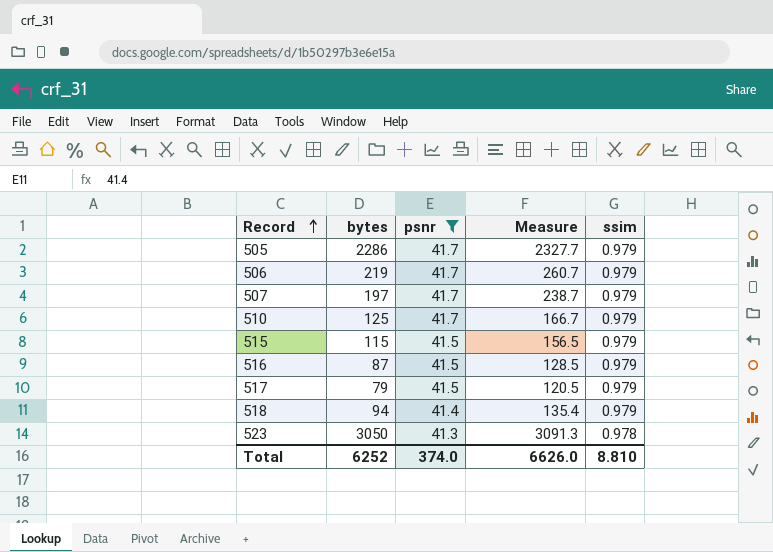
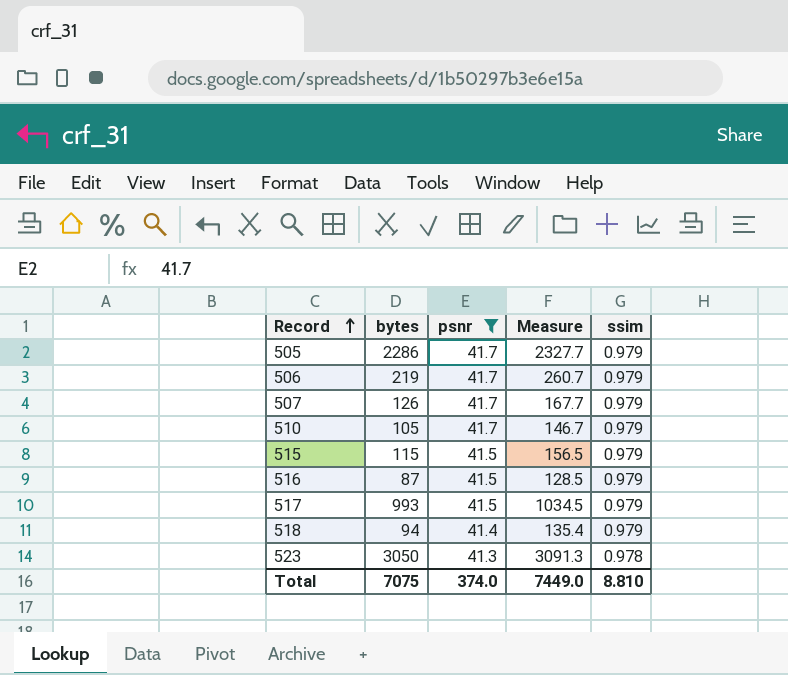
507 | bytes: 197 -> 126
507 | Measure: 238.7 -> 167.7
510 | bytes: 125 -> 105
510 | Measure: 166.7 -> 146.7
517 | bytes: 79 -> 993
517 | Measure: 120.5 -> 1034.5
Total | bytes: 6252 -> 7075
Total | Measure: 6626.0 -> 7449.0

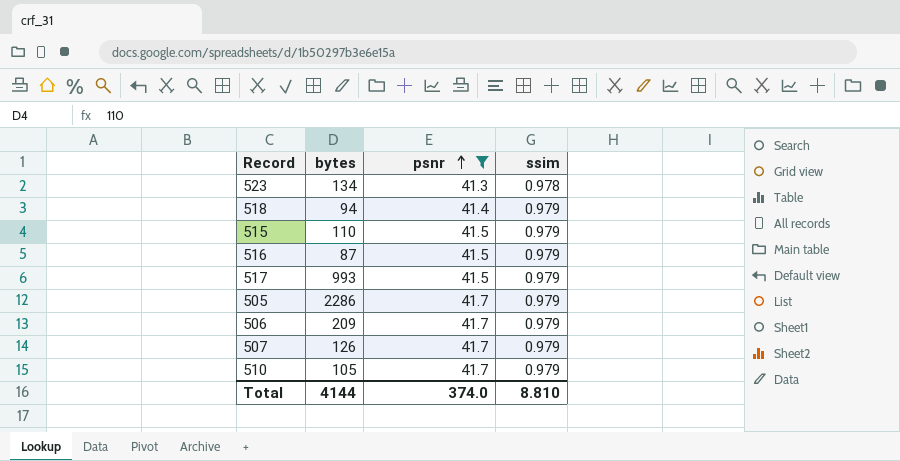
row order: Record ascending -> psnr ascending
column Measure | formula: [bytes] + [psnr] -> none
523 | bytes: 3050 -> 134
515 | bytes: 115 -> 110
506 | bytes: 219 -> 209
Total | bytes: 7075 -> 4144

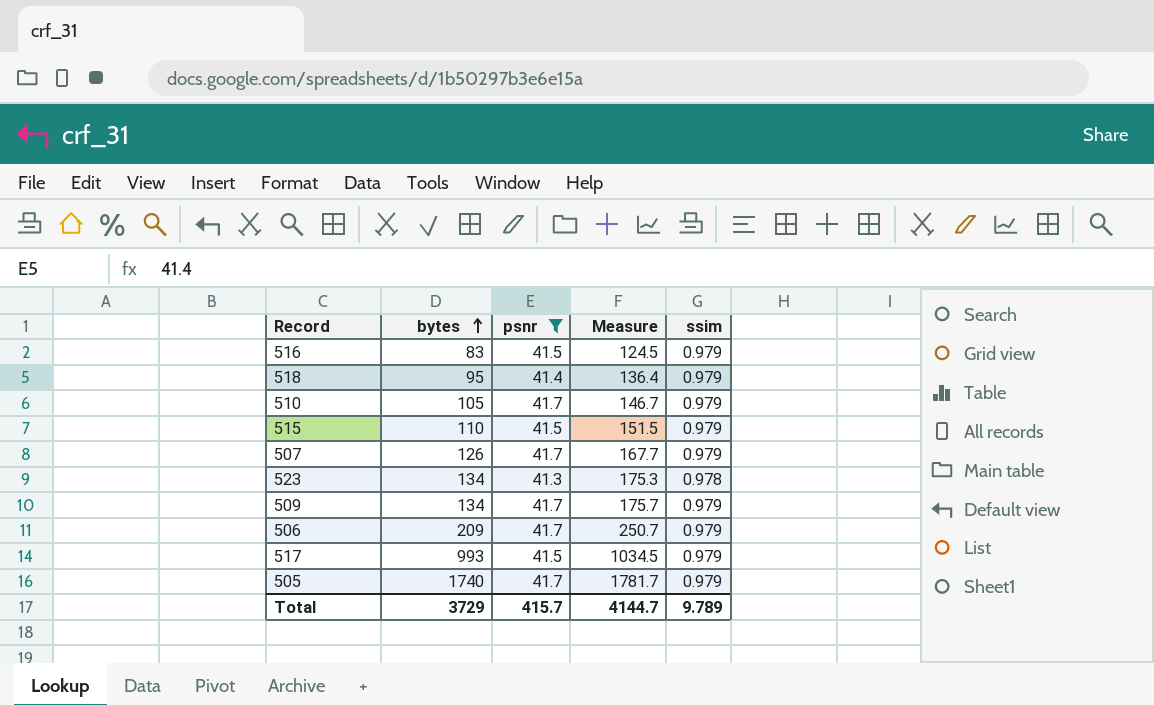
row order: psnr ascending -> bytes ascending
column Measure | formula: none -> [bytes] + [psnr]
516 | bytes: 87 -> 83
518 | bytes: 94 -> 95
row 509: none -> 134 | 41.7 | 175.7 | 0.979
505 | bytes: 2286 -> 1740
Total | bytes: 4144 -> 3729
Total | psnr: 374.0 -> 415.7
Total | ssim: 8.810 -> 9.789

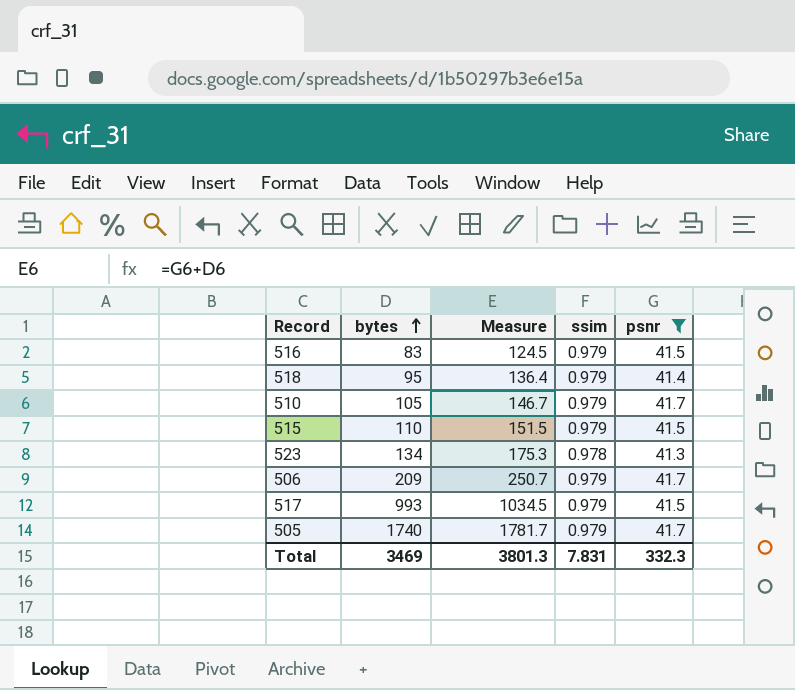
column psnr | position: 3 -> 5
row 507: 126 | 41.7 | 167.7 | 0.979 -> none
row 509: 134 | 41.7 | 175.7 | 0.979 -> none
Total | bytes: 3729 -> 3469
Total | Measure: 4144.7 -> 3801.3
Total | ssim: 9.789 -> 7.831
Total | psnr: 415.7 -> 332.3

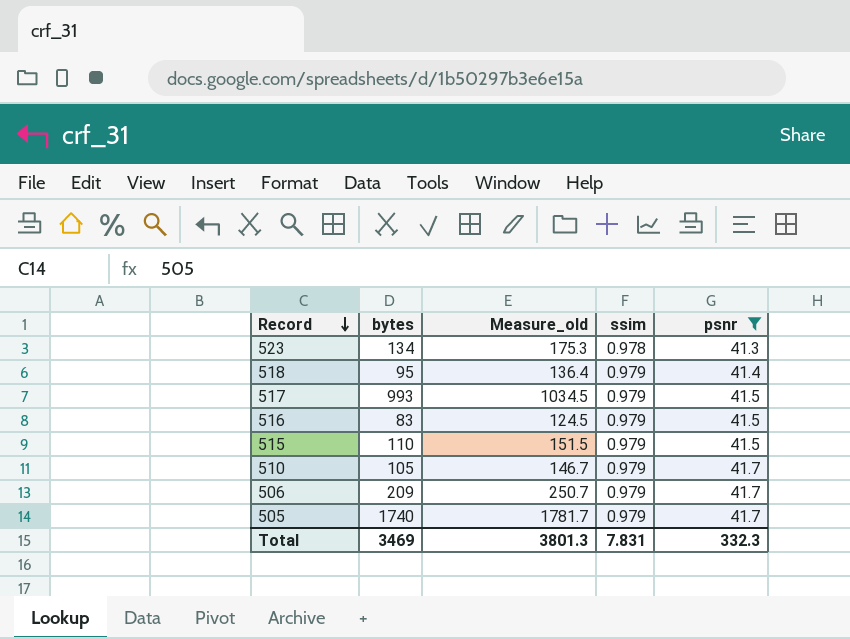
row order: bytes ascending -> Record descending
column name: Measure -> Measure_old

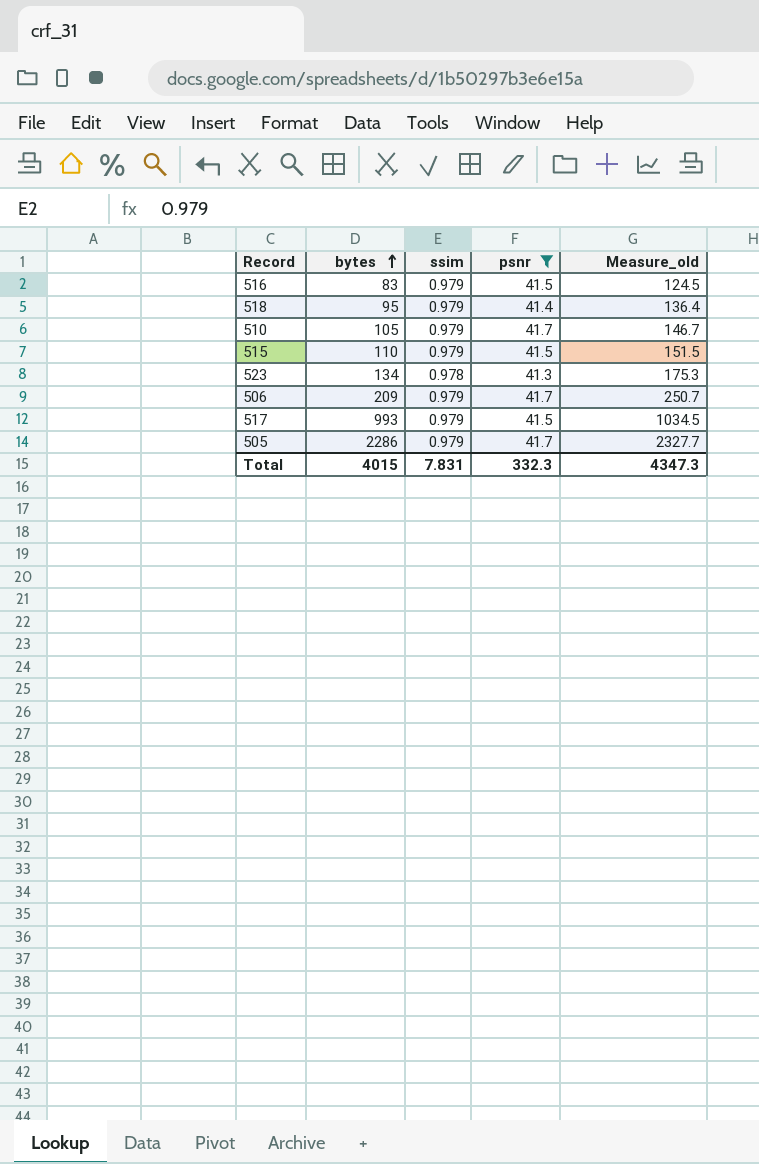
row order: Record descending -> bytes ascending
column Measure_old | position: 3 -> 5
505 | bytes: 1740 -> 2286
505 | Measure_old: 1781.7 -> 2327.7
Total | bytes: 3469 -> 4015
Total | Measure_old: 3801.3 -> 4347.3

